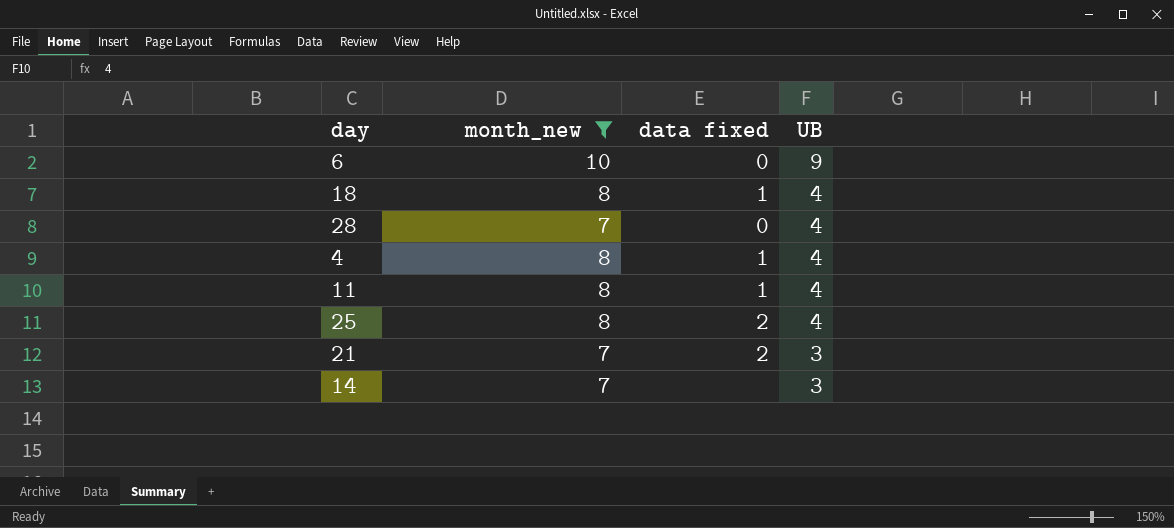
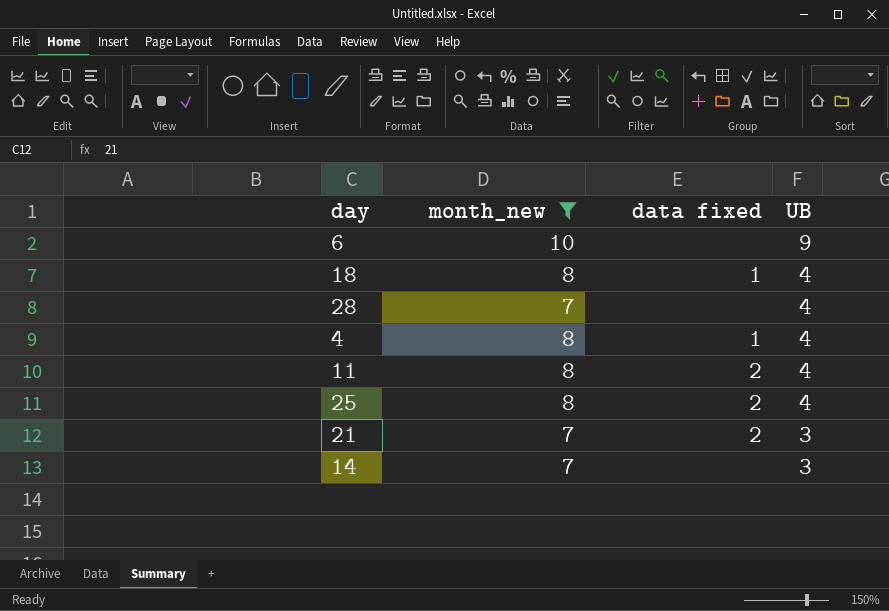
6 | data fixed: 0 -> none
28 | data fixed: 0 -> none
11 | data fixed: 1 -> 2

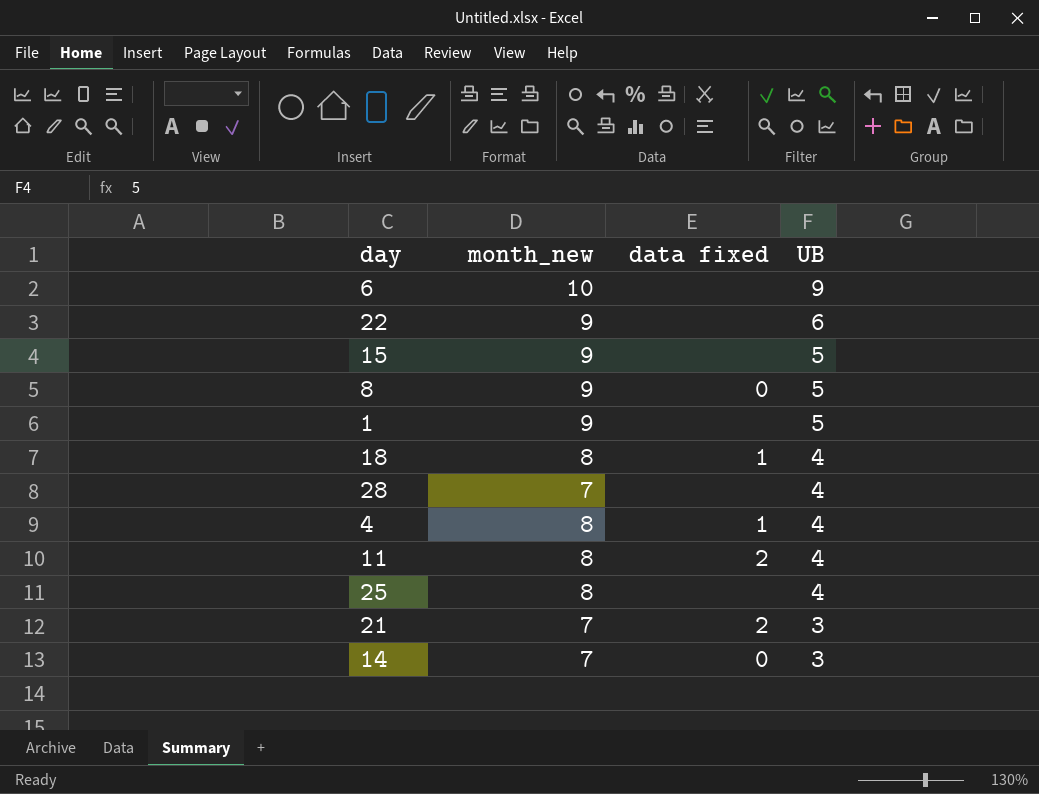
filter: month_new != 9 -> none
25 | data fixed: 2 -> none
14 | data fixed: none -> 0

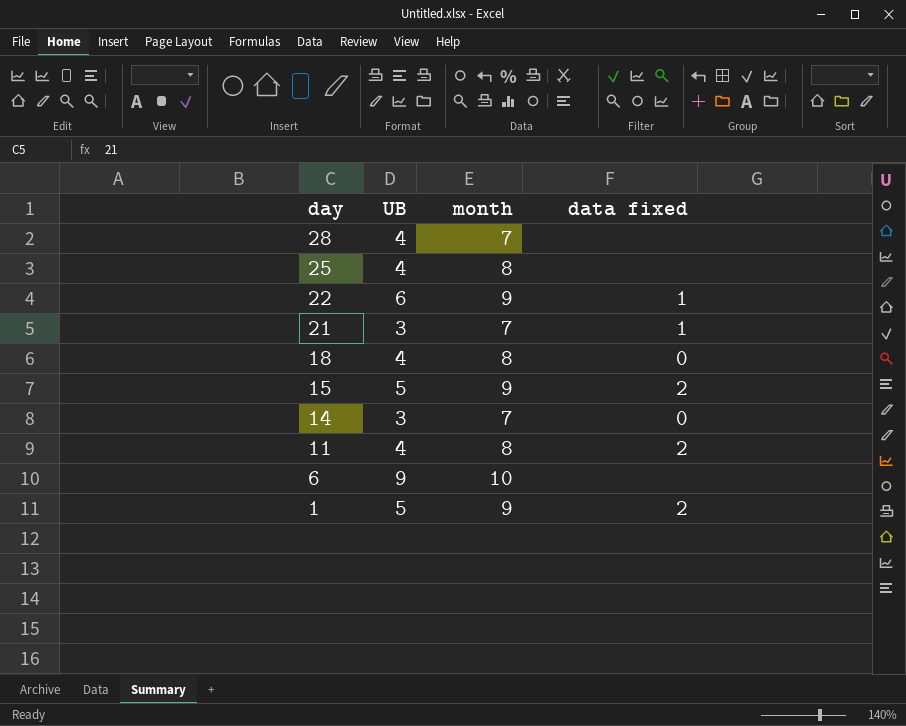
row order: UB descending -> day descending
column UB | position: 4 -> 2
column name: month_new -> month
row 8: 9 | 0 | 5 -> none
row 4: 8 | 1 | 4 -> none
22 | data fixed: none -> 1
21 | data fixed: 2 -> 1
18 | data fixed: 1 -> 0
15 | data fixed: none -> 2
1 | data fixed: none -> 2

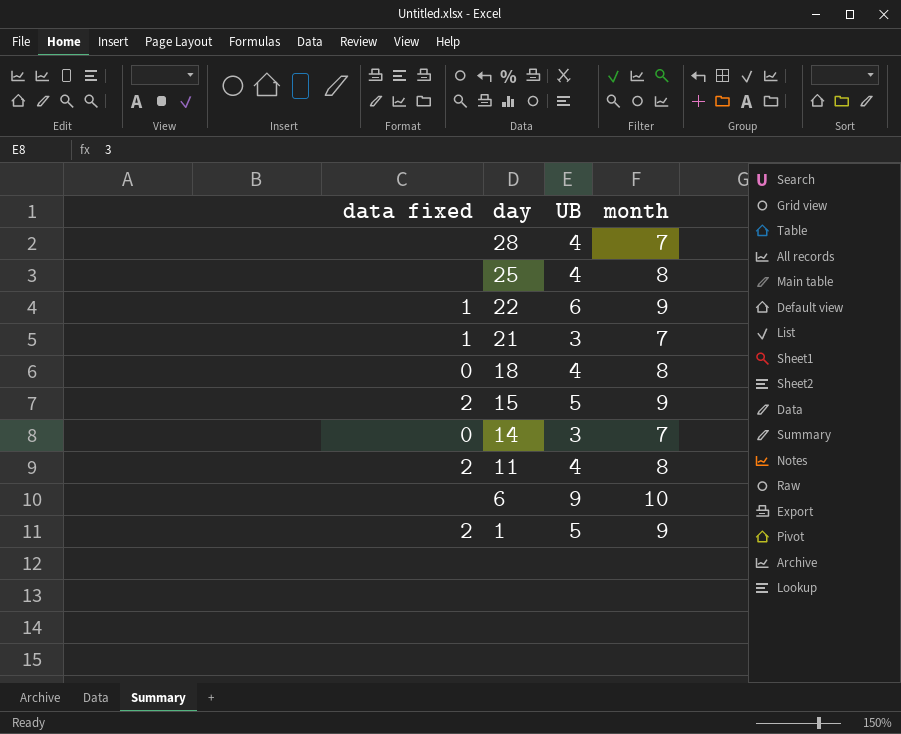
column data fixed | position: 4 -> 1

